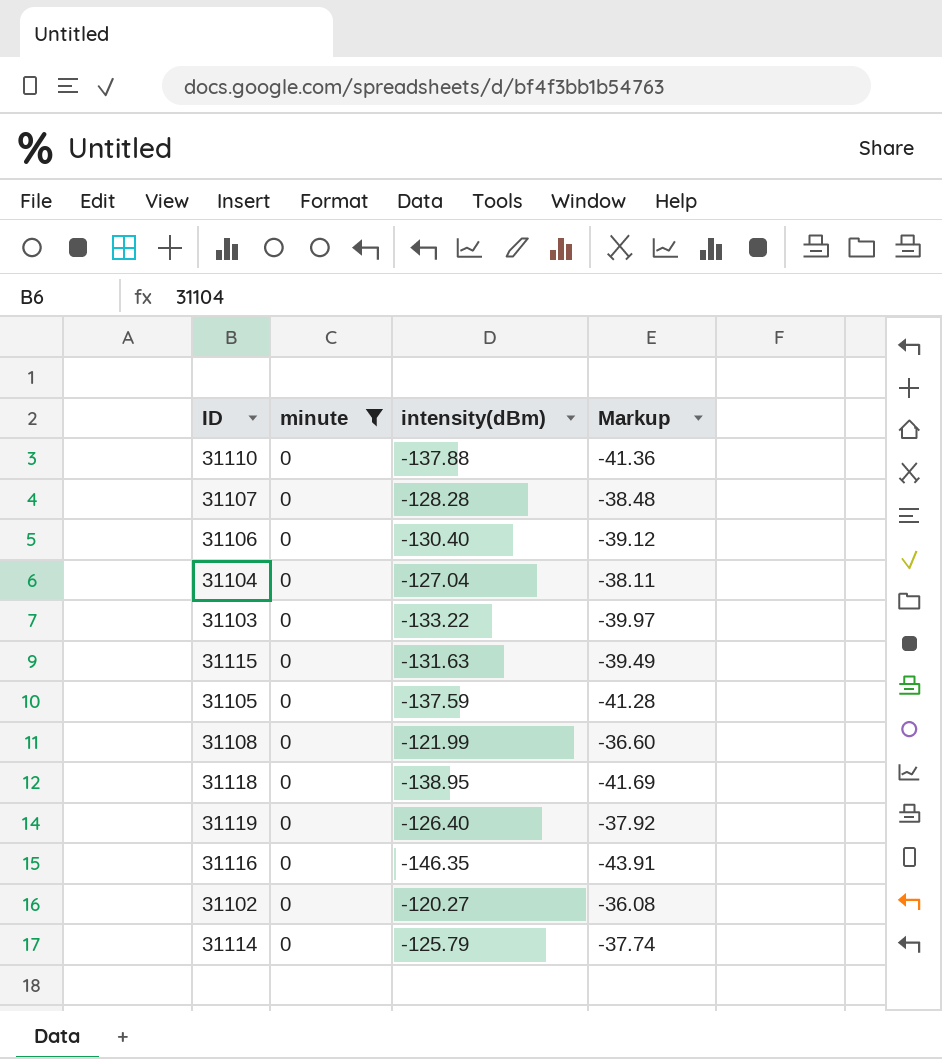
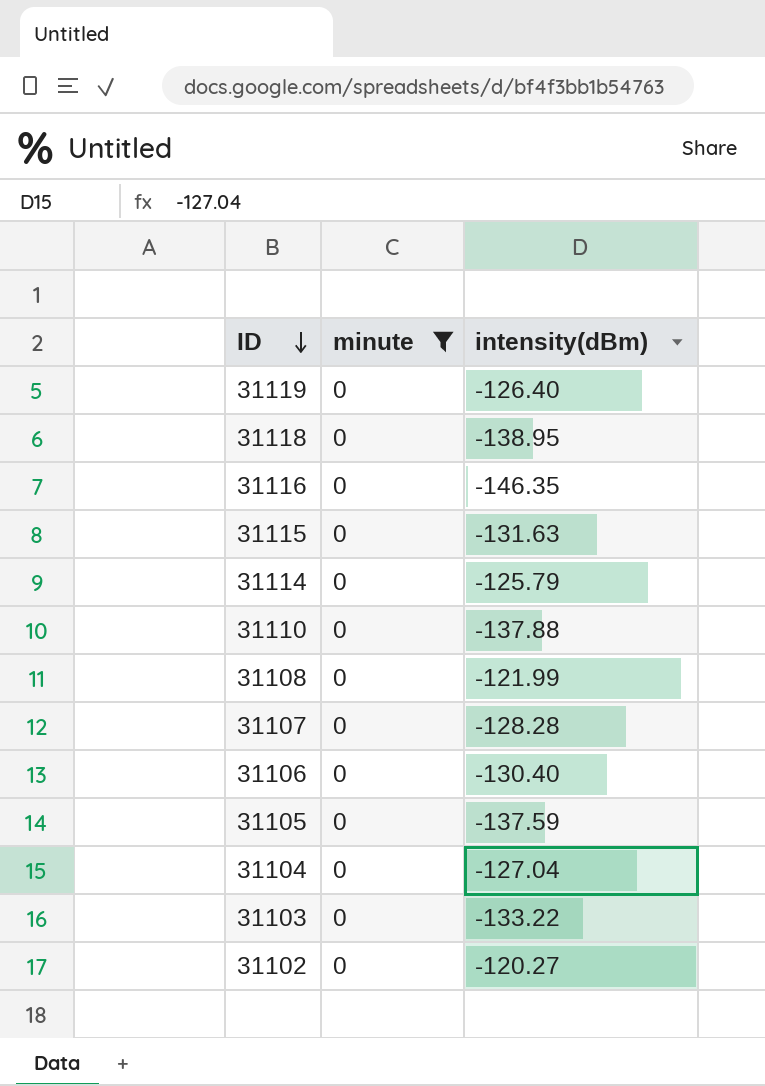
row order: none -> ID descending
column Markup | formula: [intensity(dBm)] * 0.3 -> none

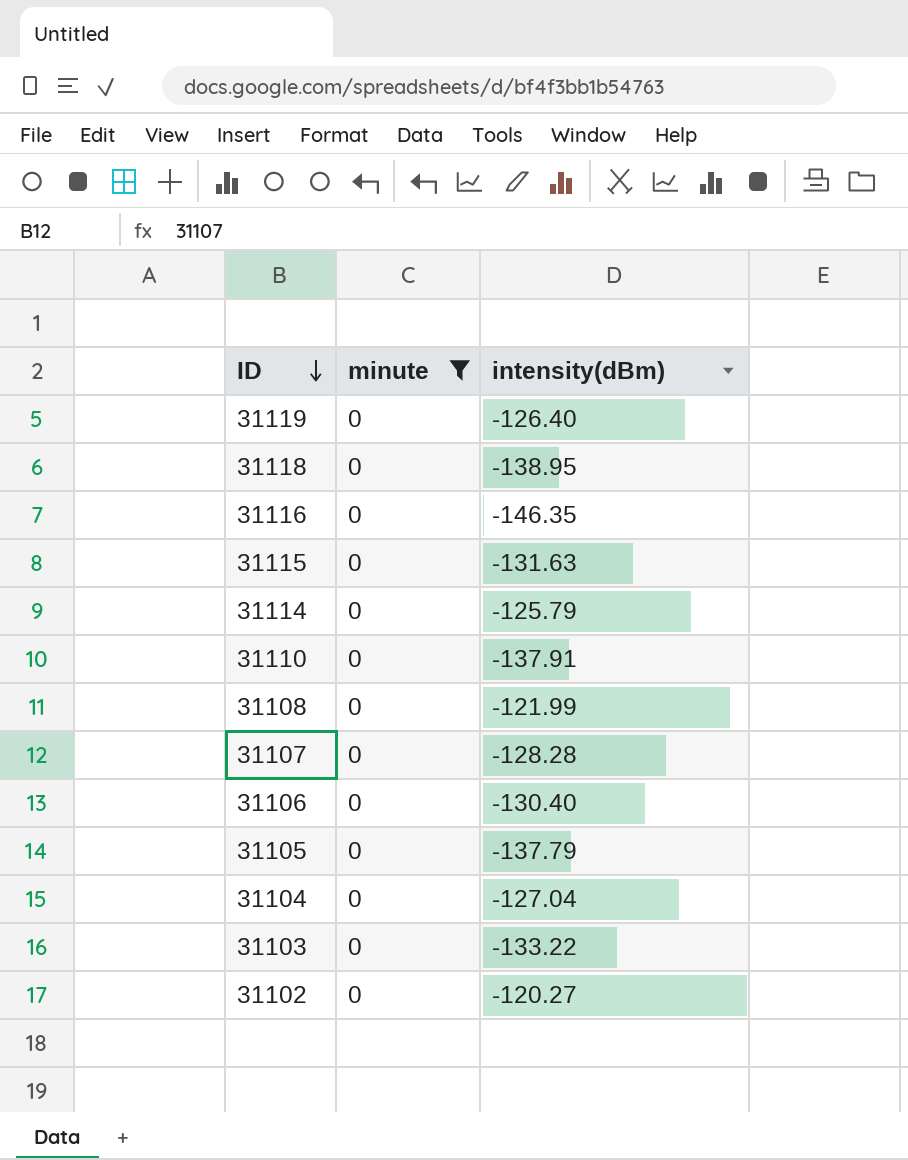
31110 | intensity(dBm): -137.88 -> -137.91
31105 | intensity(dBm): -137.59 -> -137.79

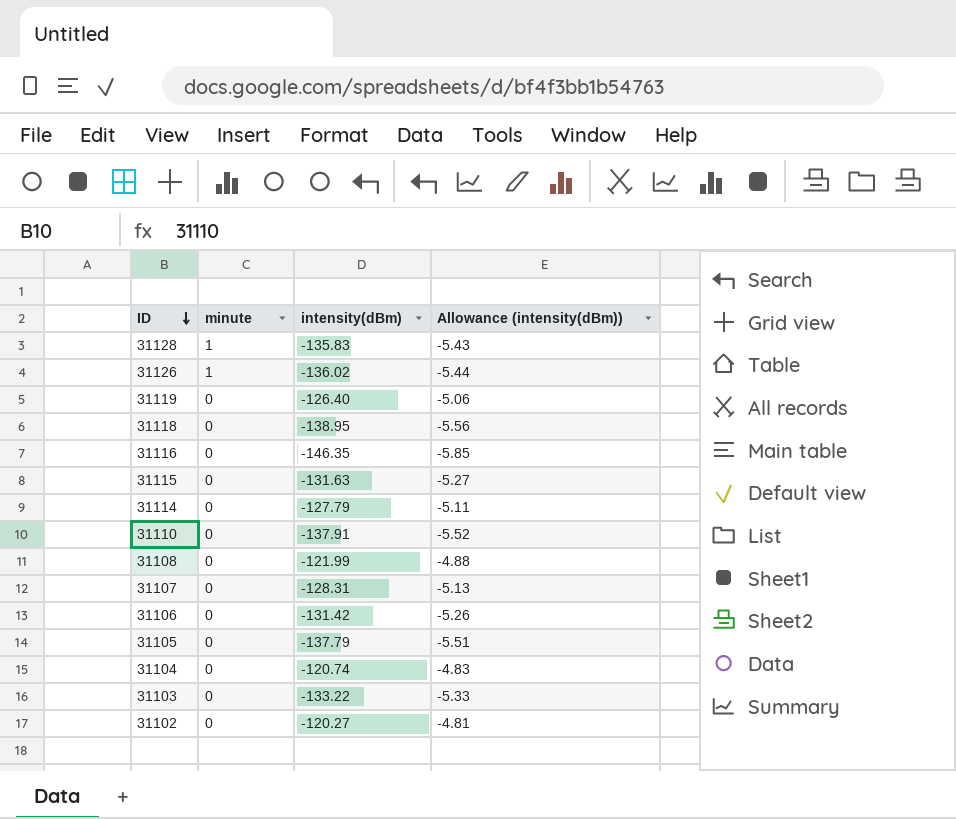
filter: minute = 0 -> none
column Allowance (intensity(dBm)) | formula: none -> [intensity(dBm)] * 0.04
31114 | intensity(dBm): -125.79 -> -127.79
31107 | intensity(dBm): -128.28 -> -128.31
31106 | intensity(dBm): -130.40 -> -131.42
31104 | intensity(dBm): -127.04 -> -120.74

